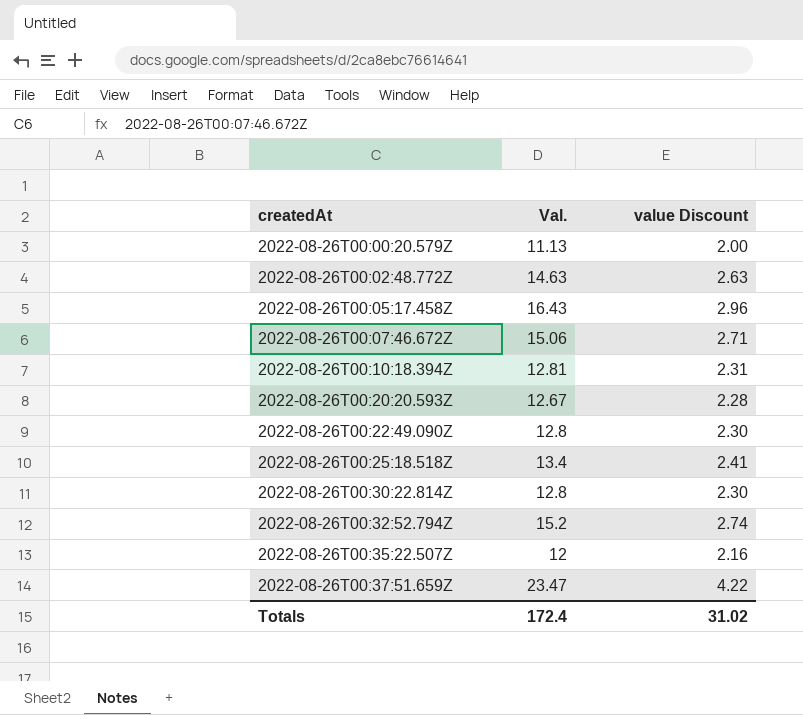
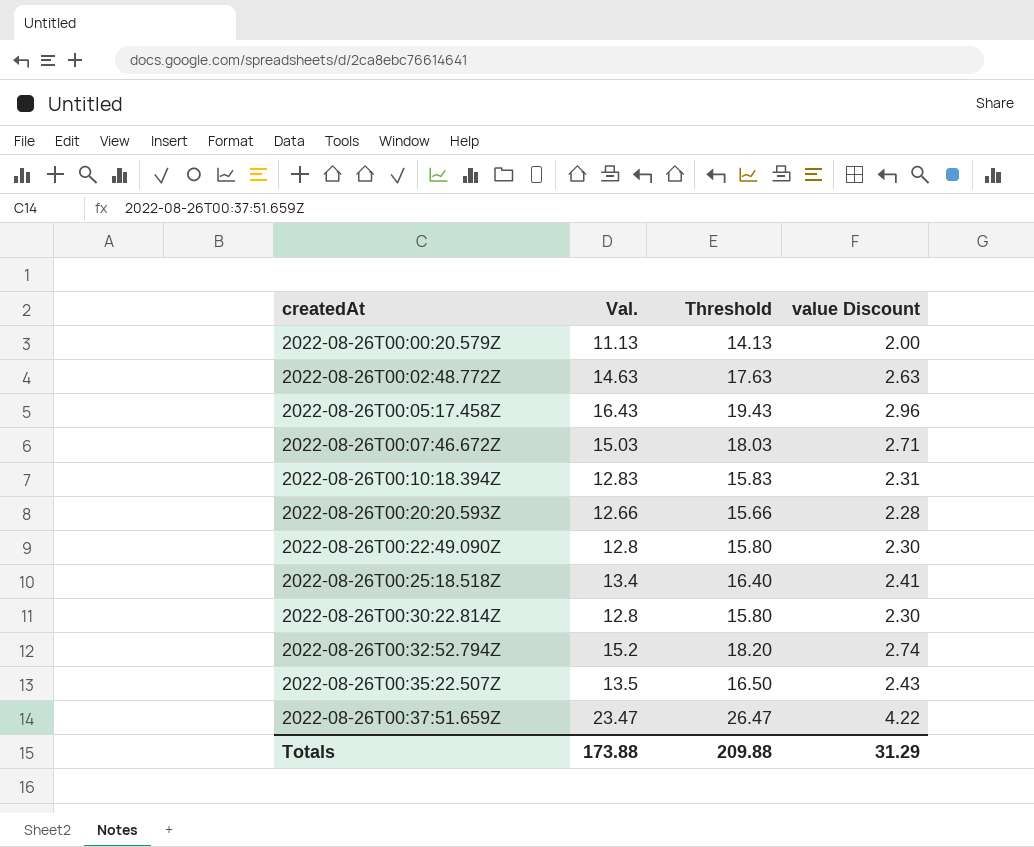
column Threshold | formula: none -> [Val.] + 3
2022-08-26T00:07:46.672Z | Val.: 15.06 -> 15.03
2022-08-26T00:10:18.394Z | Val.: 12.81 -> 12.83
2022-08-26T00:20:20.593Z | Val.: 12.67 -> 12.66
2022-08-26T00:35:22.507Z | Val.: 12 -> 13.5
2022-08-26T00:35:22.507Z | value Discount: 2.16 -> 2.43
Totals | Val.: 172.4 -> 173.88
Totals | value Discount: 31.02 -> 31.29

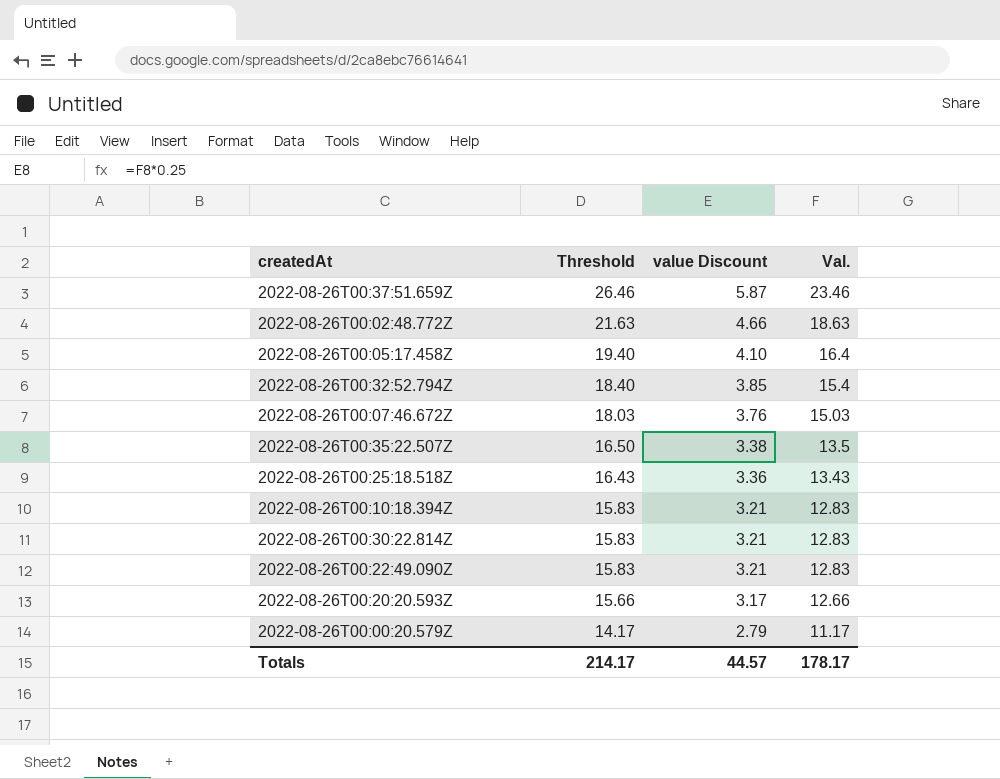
row order: createdAt ascending -> Threshold descending
column value Discount | formula: [Val.] * 0.18 -> [Val.] * 0.25
column Val. | position: 2 -> 4
2022-08-26T00:37:51.659Z | Threshold: 26.47 -> 26.46
2022-08-26T00:37:51.659Z | Val.: 23.47 -> 23.46
2022-08-26T00:02:48.772Z | Threshold: 17.63 -> 21.63
2022-08-26T00:02:48.772Z | Val.: 14.63 -> 18.63
2022-08-26T00:05:17.458Z | Threshold: 19.43 -> 19.40
2022-08-26T00:05:17.458Z | Val.: 16.43 -> 16.4
2022-08-26T00:32:52.794Z | Threshold: 18.20 -> 18.40
2022-08-26T00:32:52.794Z | Val.: 15.2 -> 15.4
2022-08-26T00:25:18.518Z | Threshold: 16.40 -> 16.43
2022-08-26T00:25:18.518Z | Val.: 13.4 -> 13.43
2022-08-26T00:30:22.814Z | Threshold: 15.80 -> 15.83
2022-08-26T00:30:22.814Z | Val.: 12.8 -> 12.83
2022-08-26T00:22:49.090Z | Threshold: 15.80 -> 15.83
2022-08-26T00:22:49.090Z | Val.: 12.8 -> 12.83
2022-08-26T00:00:20.579Z | Threshold: 14.13 -> 14.17
2022-08-26T00:00:20.579Z | Val.: 11.13 -> 11.17
Totals | Threshold: 209.88 -> 214.17
Totals | value Discount: 31.29 -> 44.57
Totals | Val.: 173.88 -> 178.17

